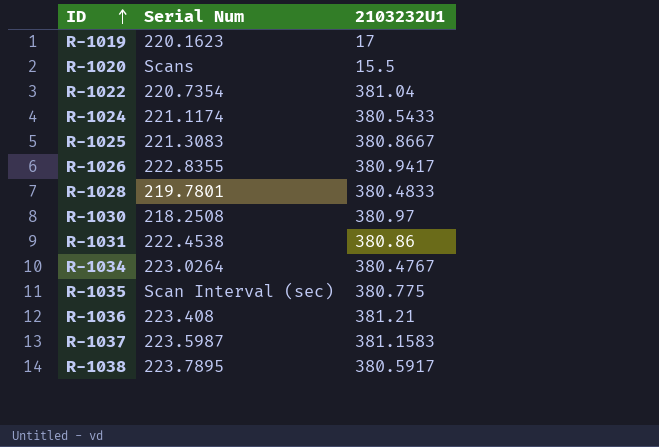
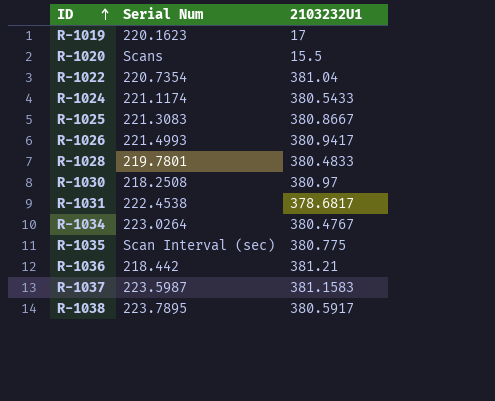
R-1026 | Serial Num: 222.8355 -> 221.4993
R-1031 | 2103232U1: 380.86 -> 378.6817
R-1036 | Serial Num: 223.408 -> 218.442

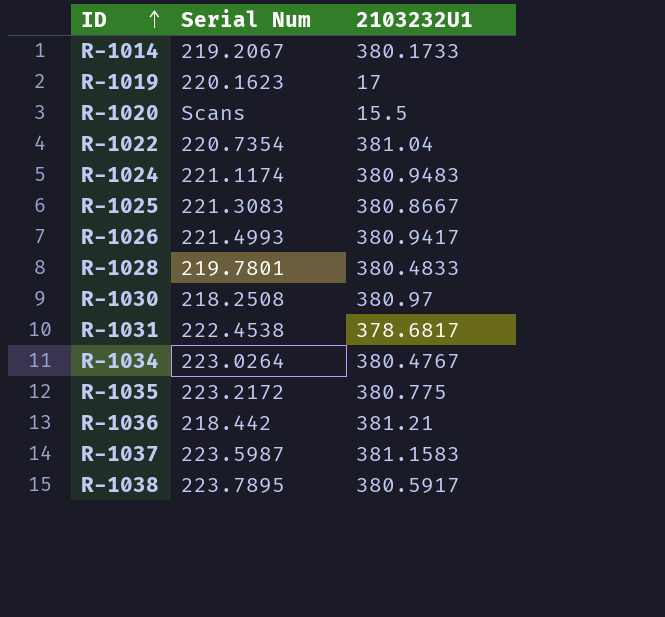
row R-1014: none -> 219.2067 | 380.1733
R-1024 | 2103232U1: 380.5433 -> 380.9483
R-1035 | Serial Num: Scan Interval (sec) -> 223.2172

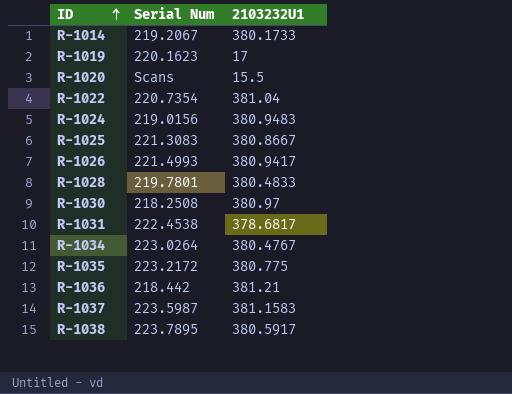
R-1024 | Serial Num: 221.1174 -> 219.0156

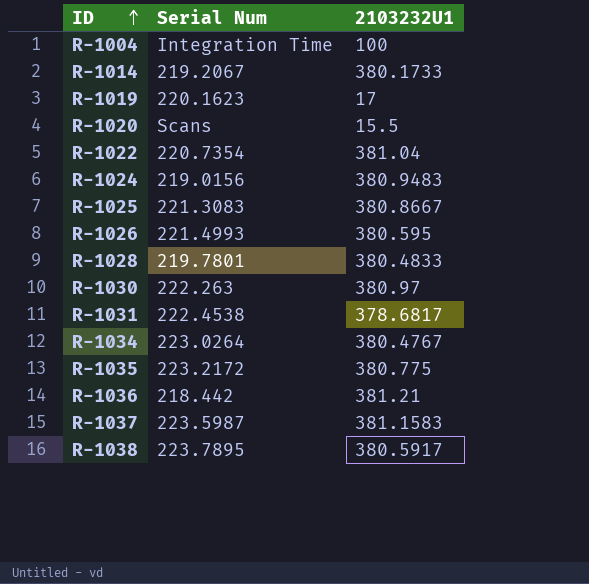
row R-1004: none -> Integration Time | 100
R-1026 | 2103232U1: 380.9417 -> 380.595
R-1030 | Serial Num: 218.2508 -> 222.263

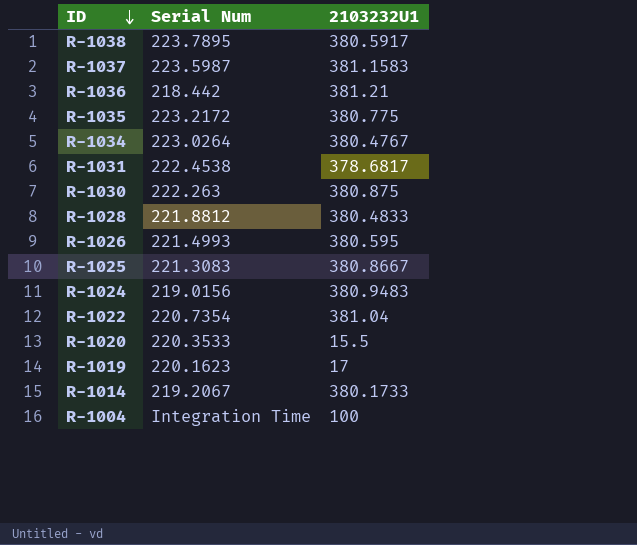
row order: ID ascending -> ID descending
R-1030 | 2103232U1: 380.97 -> 380.875
R-1028 | Serial Num: 219.7801 -> 221.8812
R-1020 | Serial Num: Scans -> 220.3533

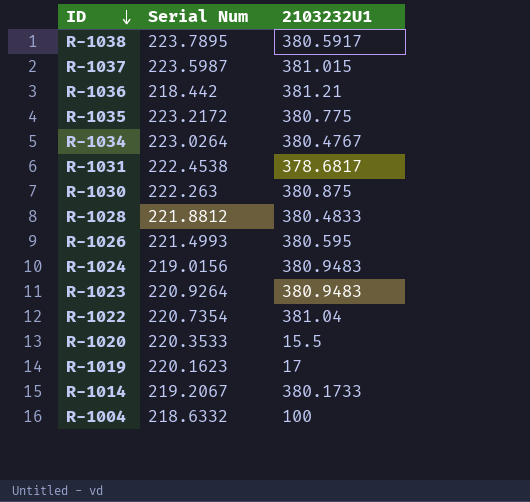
row R-1025: 221.3083 | 380.8667 -> none
R-1037 | 2103232U1: 381.1583 -> 381.015
row R-1023: none -> 220.9264 | 380.9483
R-1004 | Serial Num: Integration Time -> 218.6332

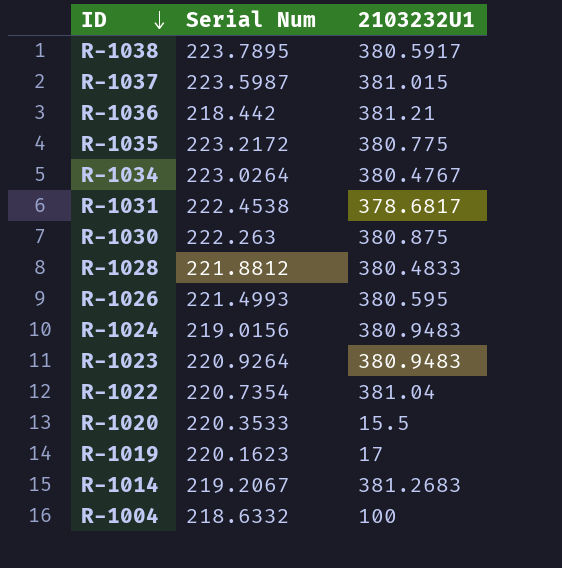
R-1014 | 2103232U1: 380.1733 -> 381.2683

